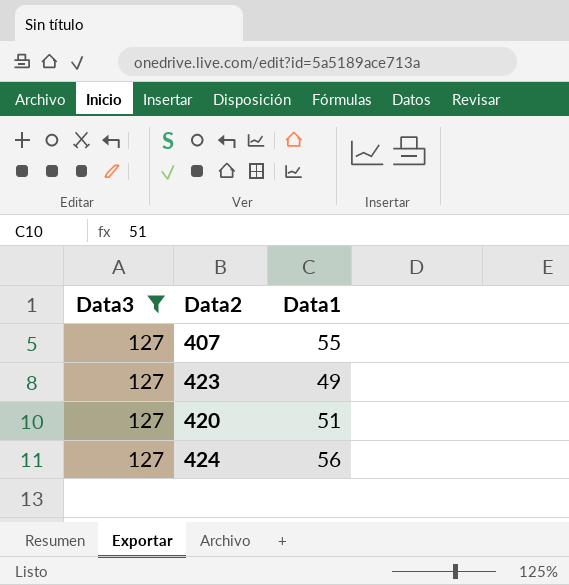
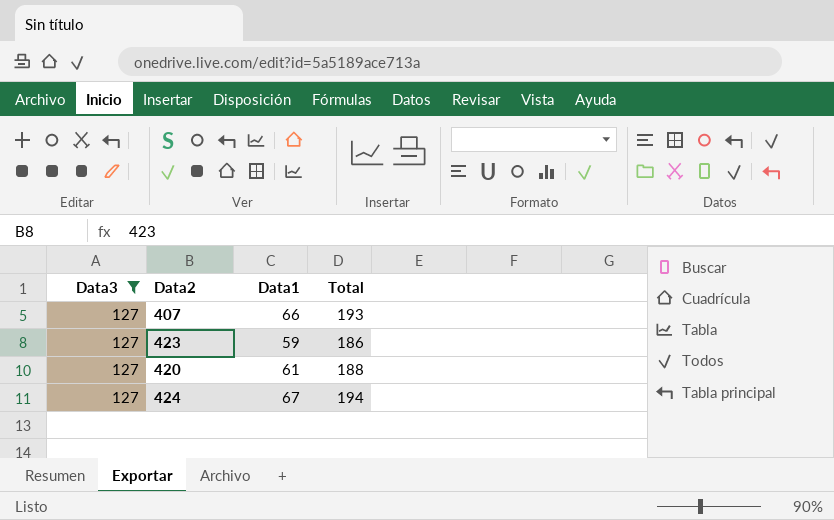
column Total | formula: none -> [Data3] + [Data1]
407 | Data1: 55 -> 66
423 | Data1: 49 -> 59
420 | Data1: 51 -> 61
424 | Data1: 56 -> 67

